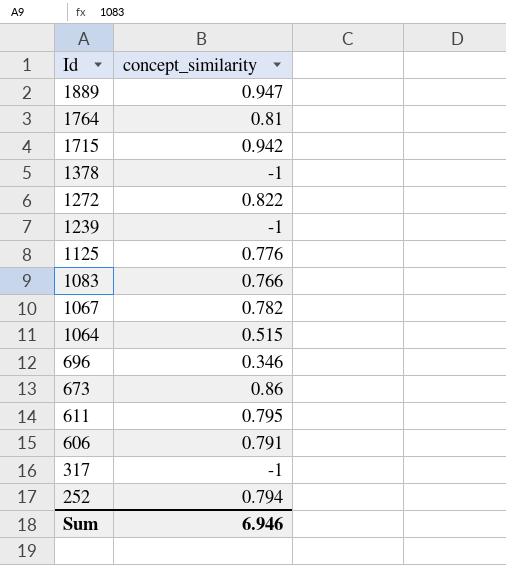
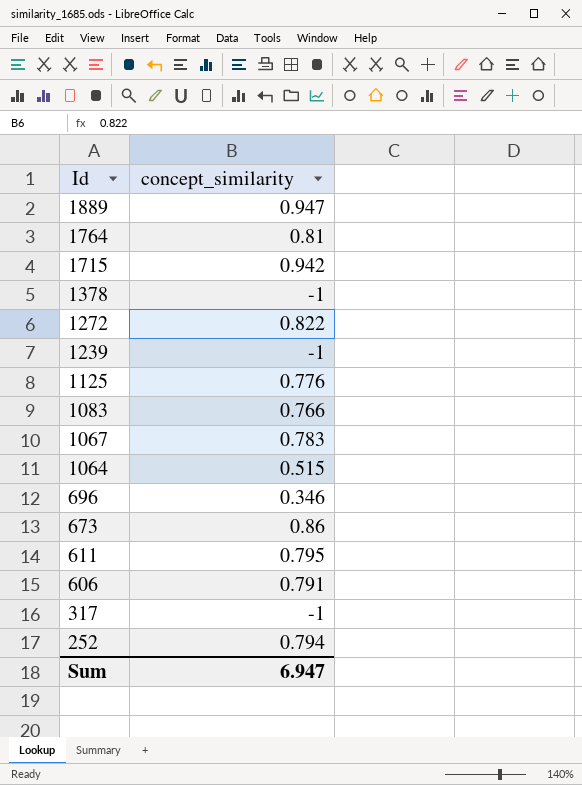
1067 | concept_similarity: 0.782 -> 0.783
Sum | concept_similarity: 6.946 -> 6.947

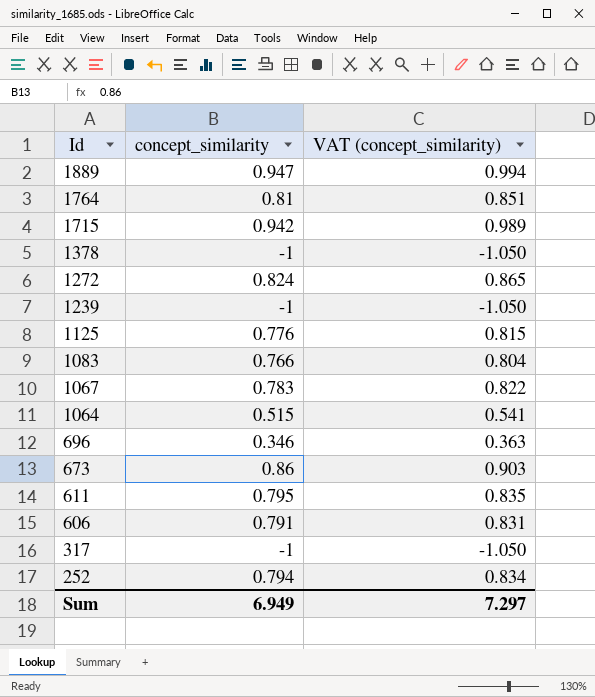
column VAT (concept_similarity) | formula: none -> [concept_similarity] * 1.05
1272 | concept_similarity: 0.822 -> 0.824
Sum | concept_similarity: 6.947 -> 6.949

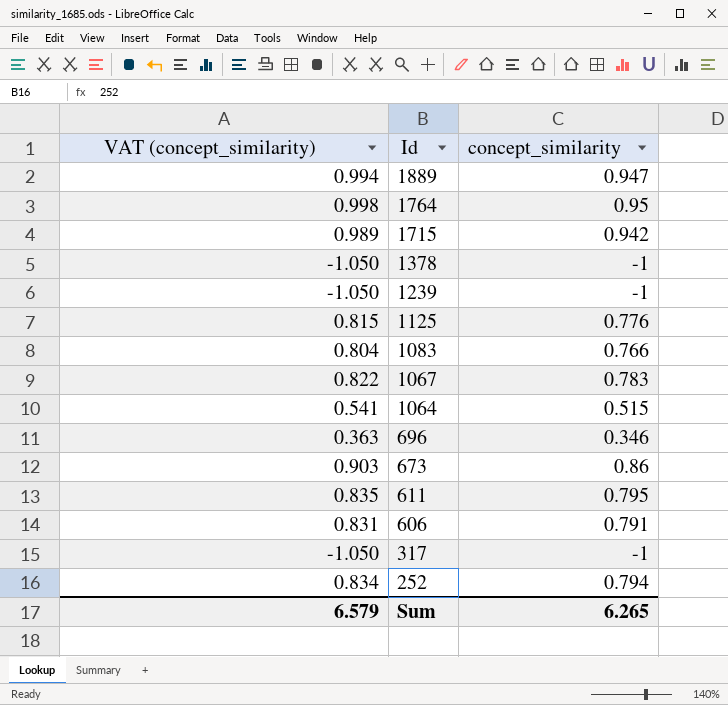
column VAT (concept_similarity) | position: 3 -> 1
row 1272: 0.824 | 0.865 -> none
1764 | VAT (concept_similarity): 0.851 -> 0.998
1764 | concept_similarity: 0.81 -> 0.95
Sum | VAT (concept_similarity): 7.297 -> 6.579
Sum | concept_similarity: 6.949 -> 6.265

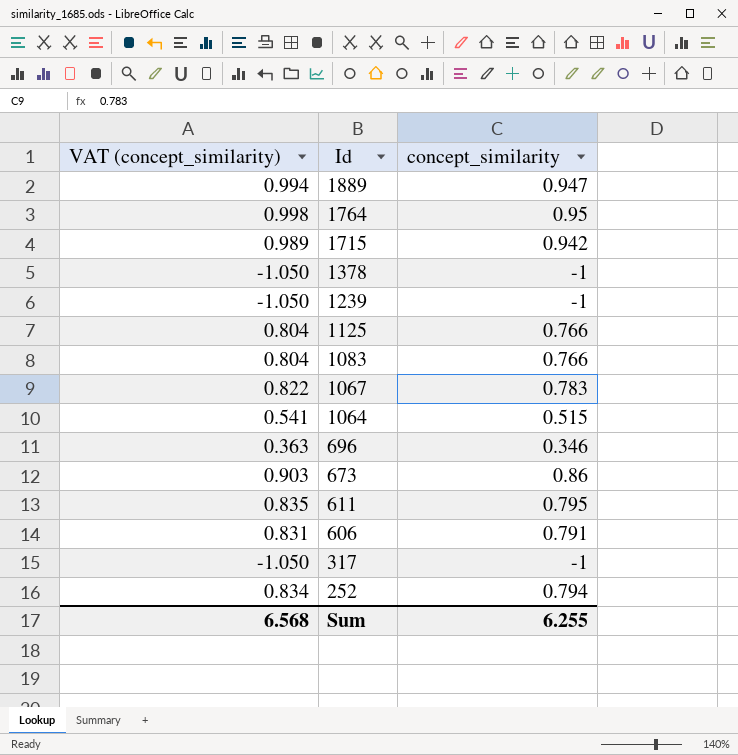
1125 | VAT (concept_similarity): 0.815 -> 0.804
1125 | concept_similarity: 0.776 -> 0.766
Sum | VAT (concept_similarity): 6.579 -> 6.568
Sum | concept_similarity: 6.265 -> 6.255

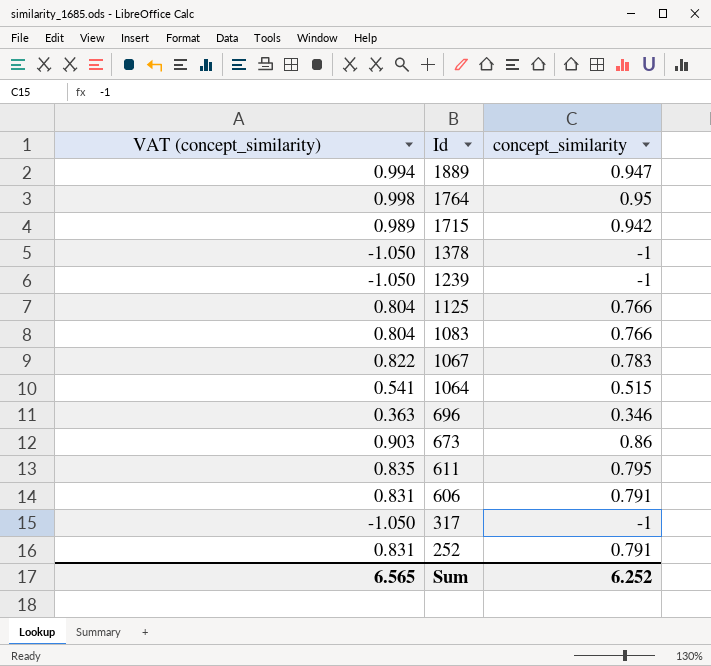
252 | VAT (concept_similarity): 0.834 -> 0.831
252 | concept_similarity: 0.794 -> 0.791
Sum | VAT (concept_similarity): 6.568 -> 6.565
Sum | concept_similarity: 6.255 -> 6.252

